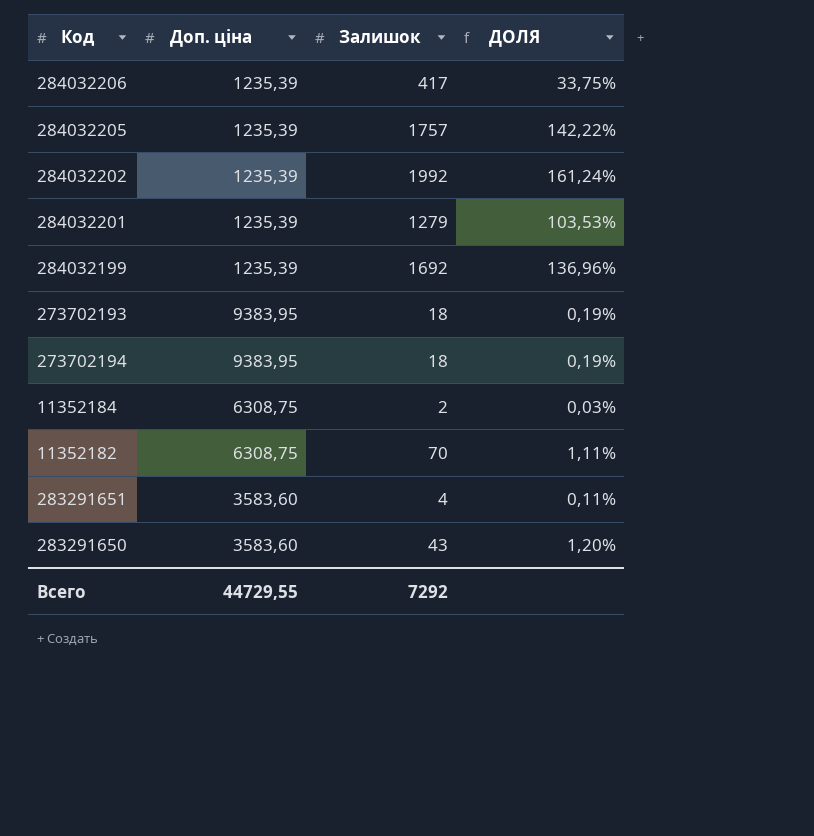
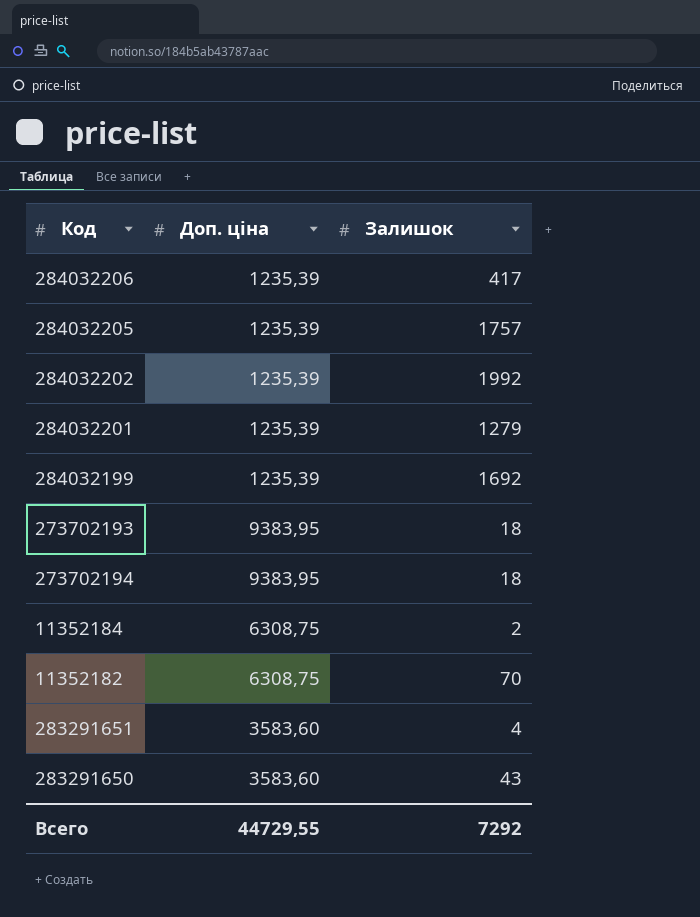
column ДОЛЯ | formula: [Залишок] / [Доп. ціна] -> none

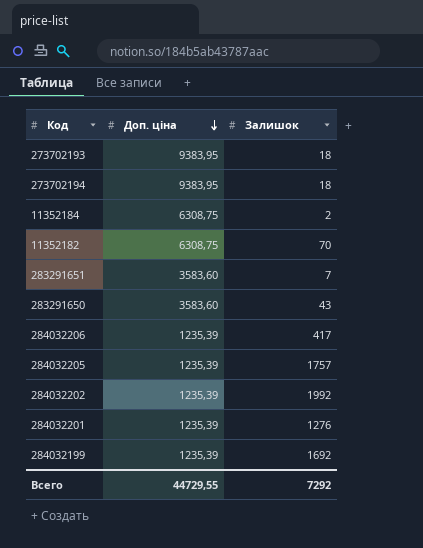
row order: none -> Доп. ціна descending
283291651 | Залишок: 4 -> 7
284032201 | Залишок: 1279 -> 1276

